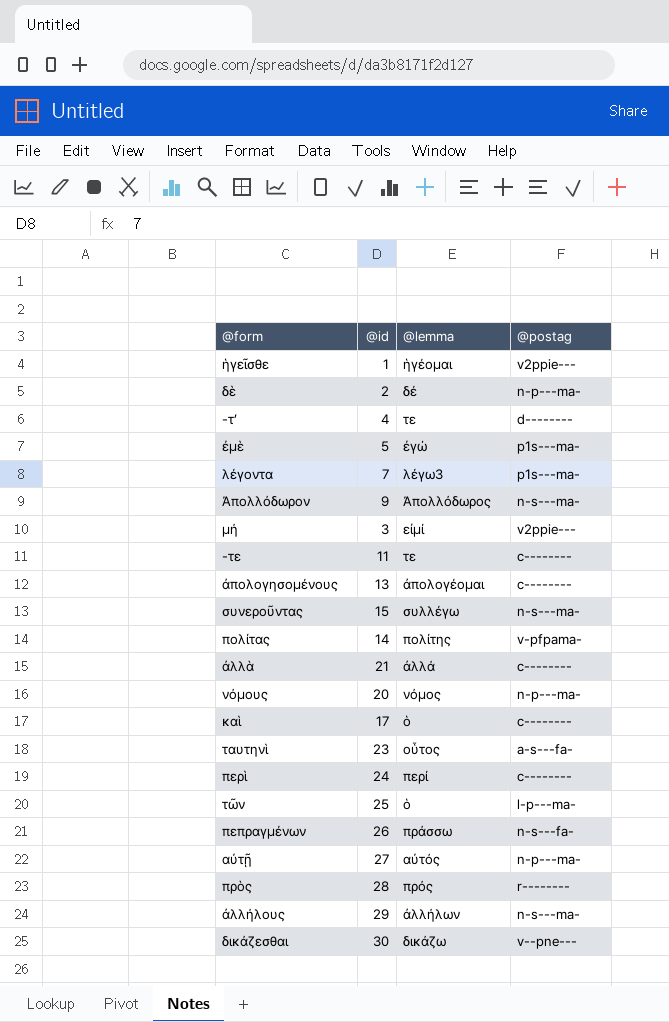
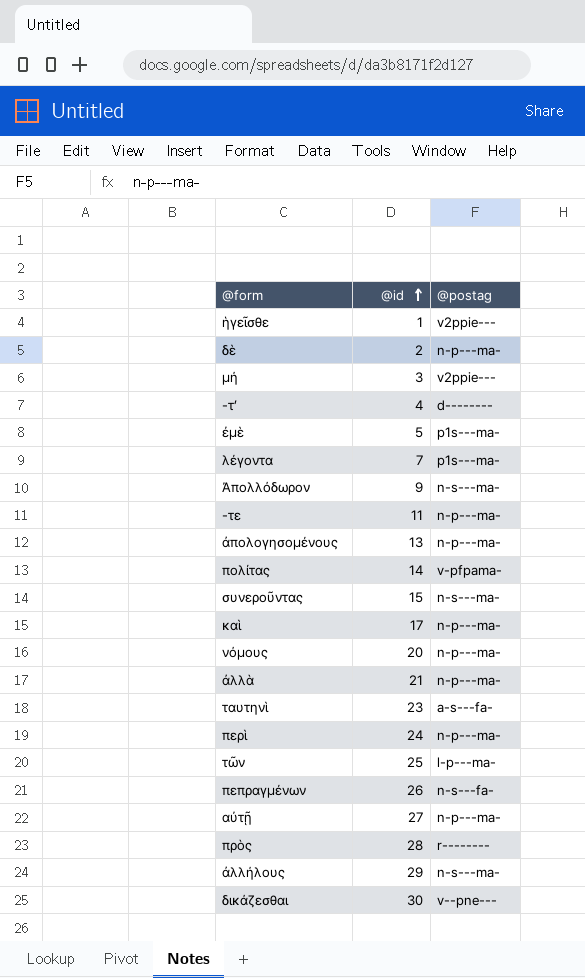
row order: none -> @id ascending
column @lemma | position: 3 -> none
-τε | @postag: c-------- -> n-p---ma-
ἀπολογησομένους | @postag: c-------- -> n-p---ma-
καὶ | @postag: c-------- -> n-p---ma-
ἀλλὰ | @postag: c-------- -> n-p---ma-
περὶ | @postag: c-------- -> n-p---ma-

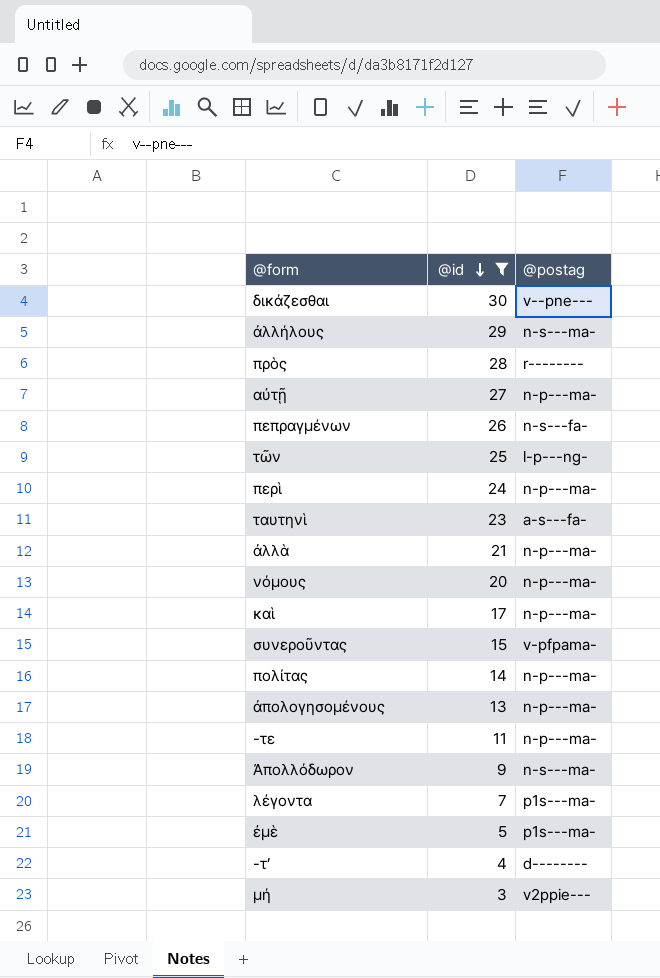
filter: none -> @id >= 3
row order: @id ascending -> @id descending
τῶν | @postag: l-p---ma- -> l-p---ng-
συνεροῦντας | @postag: n-s---ma- -> v-pfpama-
πολίτας | @postag: v-pfpama- -> n-p---ma-

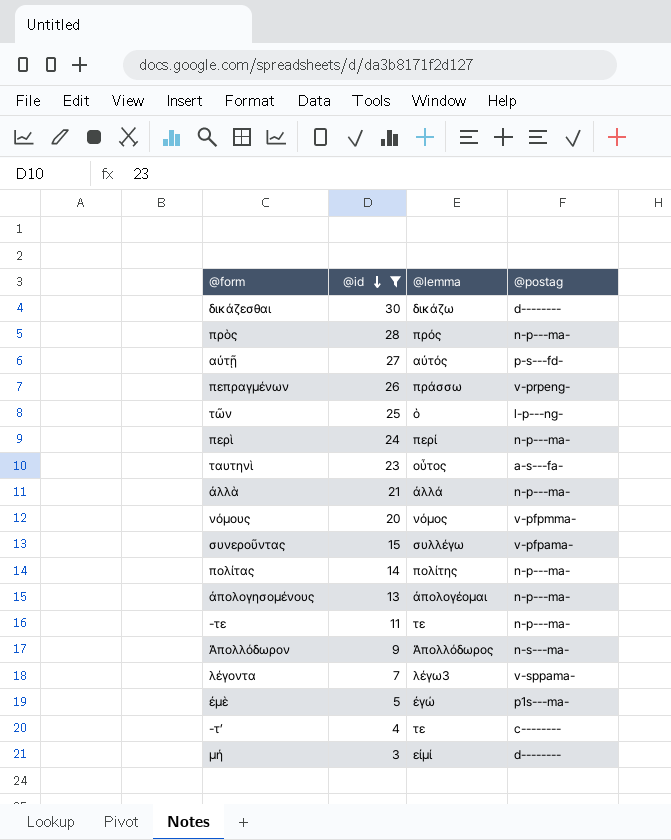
column @lemma | position: none -> 3
row ἀλλήλους: 29 | n-s---ma- -> none
row καὶ: 17 | n-p---ma- -> none
δικάζεσθαι | @postag: v--pne--- -> d--------
πρὸς | @postag: r-------- -> n-p---ma-
αὐτῇ | @postag: n-p---ma- -> p-s---fd-
πεπραγμένων | @postag: n-s---fa- -> v-prpeng-
νόμους | @postag: n-p---ma- -> v-pfpmma-
λέγοντα | @postag: p1s---ma- -> v-sppama-
-τ’ | @postag: d-------- -> c--------
μή | @postag: v2ppie--- -> d--------

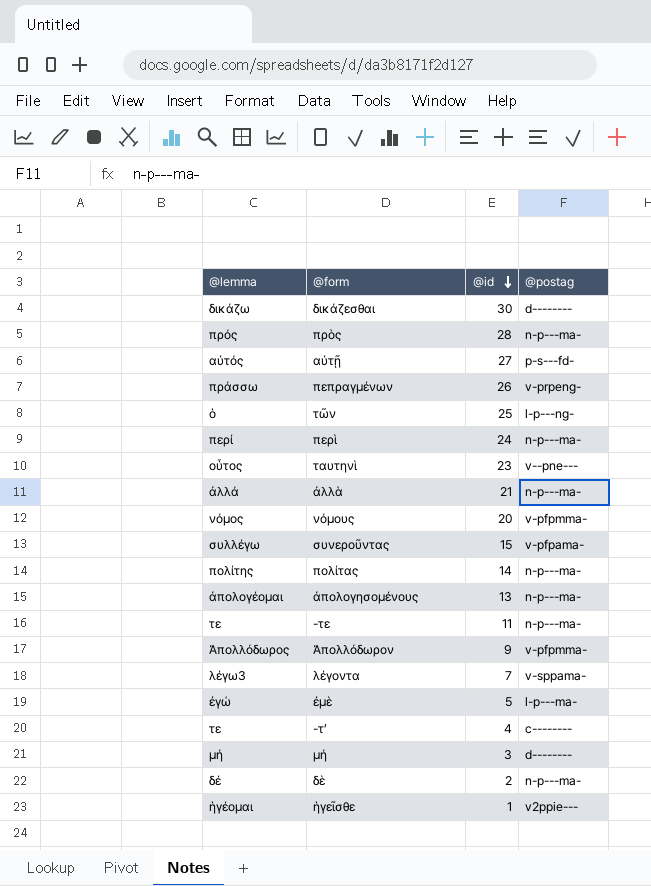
filter: @id >= 3 -> none
column @lemma | position: 3 -> 1
ταυτηνὶ | @postag: a-s---fa- -> v--pne---
Ἀπολλόδωρον | @postag: n-s---ma- -> v-pfpmma-
ἐμὲ | @postag: p1s---ma- -> l-p---ma-
μή | @lemma: εἰμί -> μή

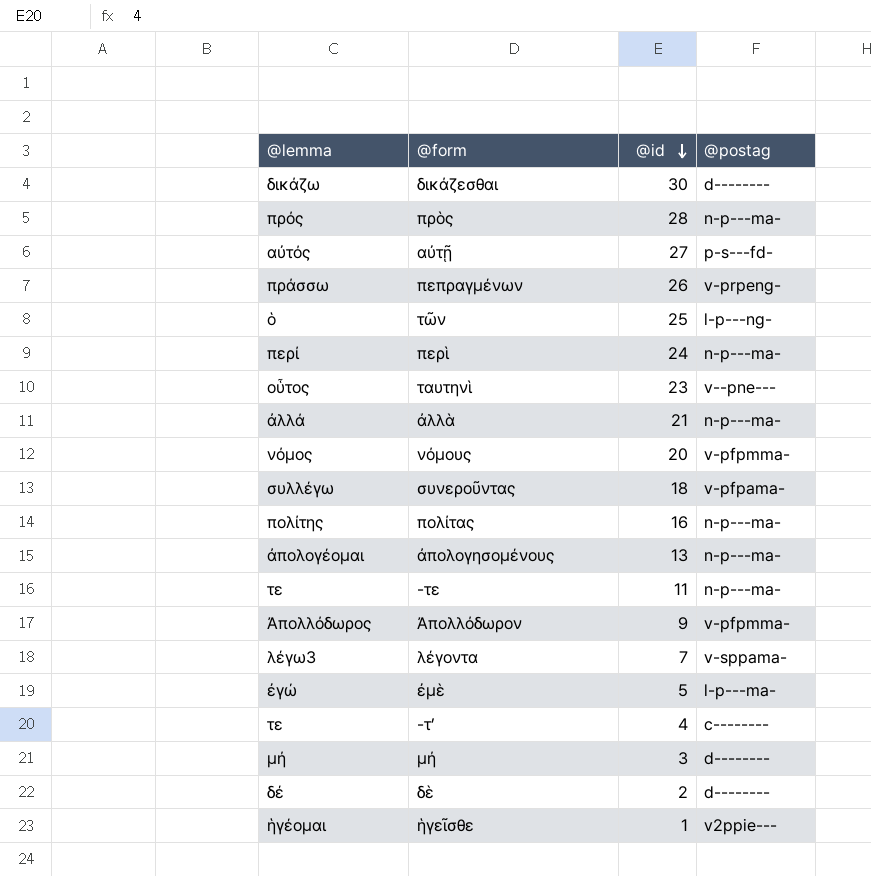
συνεροῦντας | @id: 15 -> 18
πολίτας | @id: 14 -> 16
δὲ | @postag: n-p---ma- -> d--------

